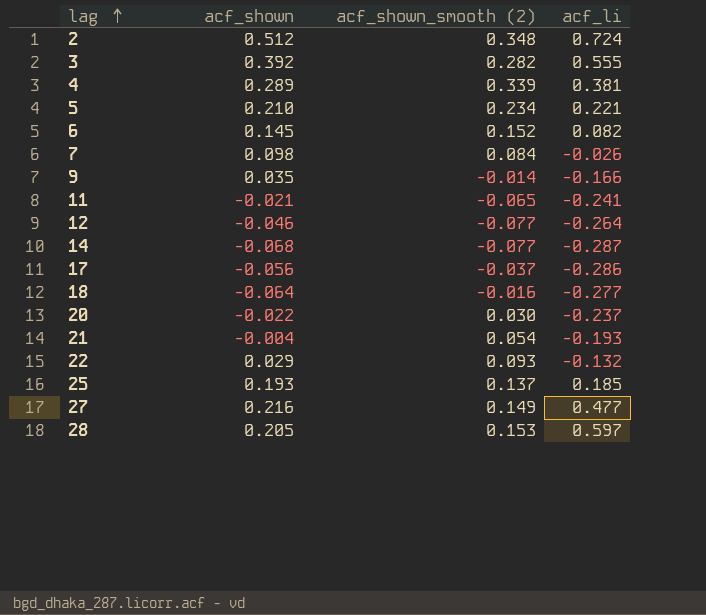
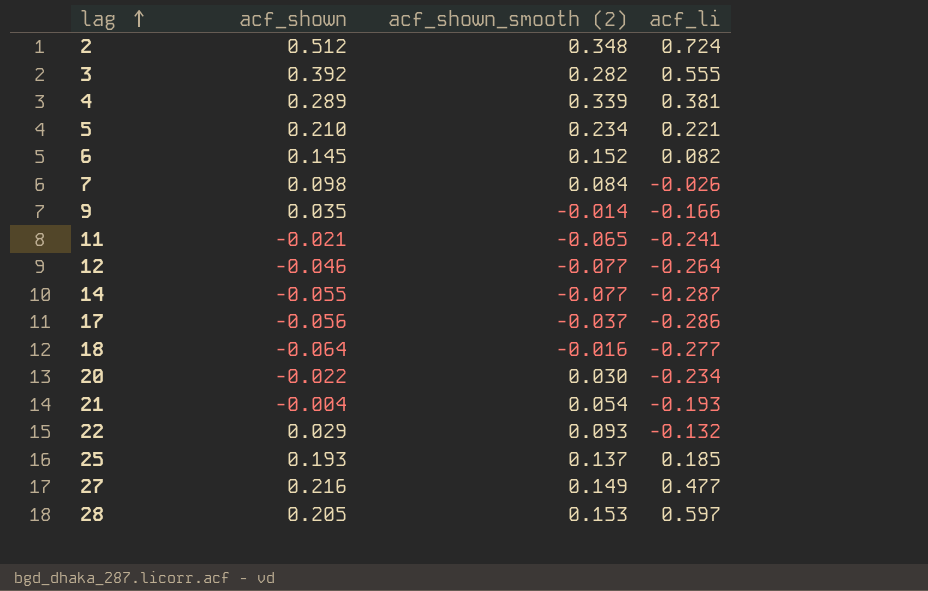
14 | acf_shown: -0.068 -> -0.055
20 | acf_li: -0.237 -> -0.234

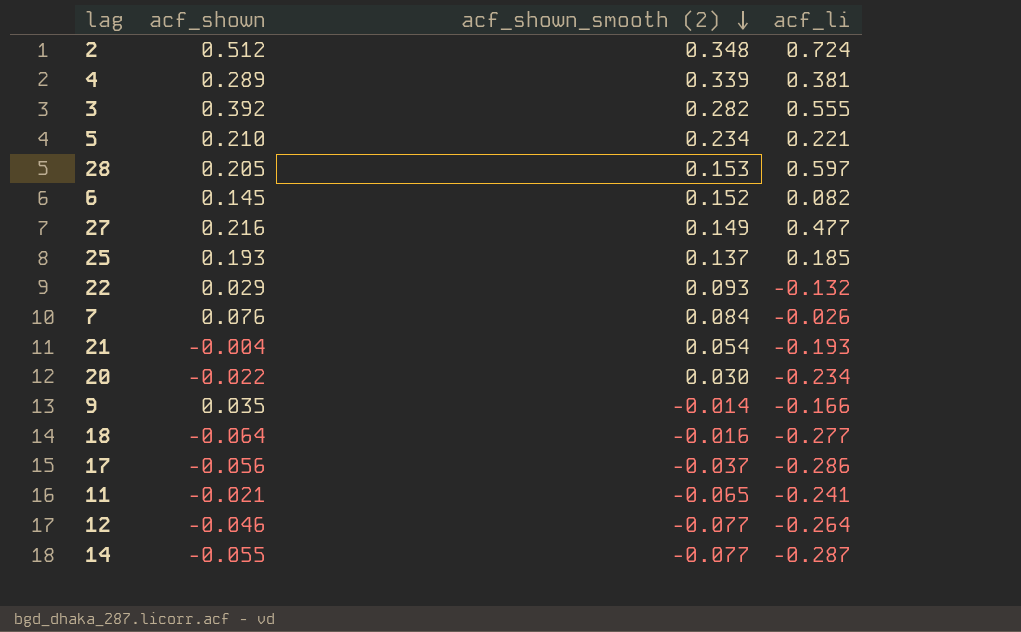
row order: lag ascending -> acf_shown_smooth (2) descending
7 | acf_shown: 0.098 -> 0.076

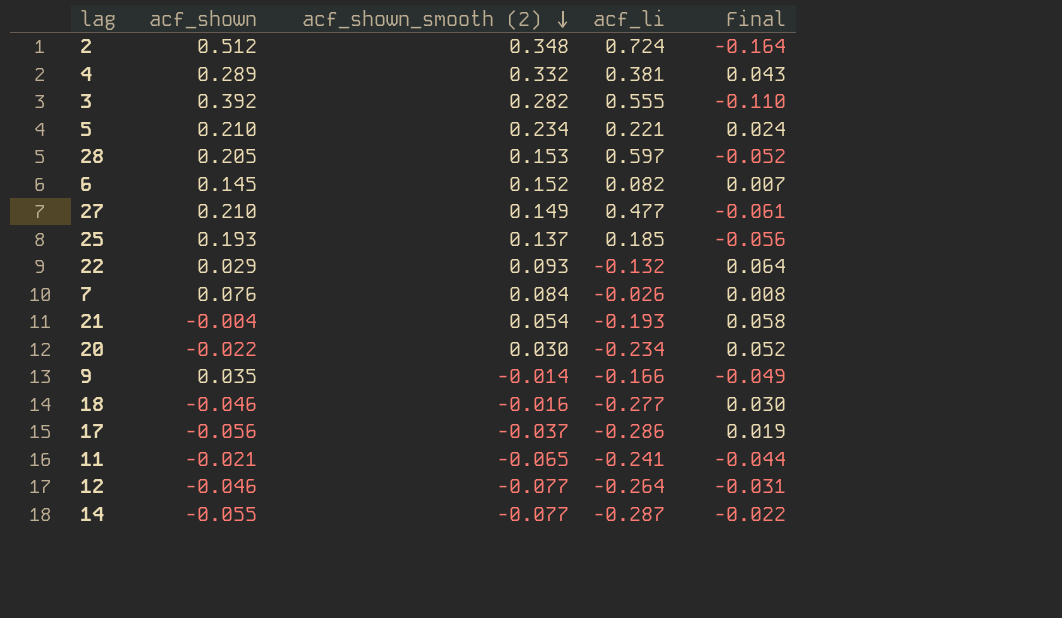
column Final | formula: none -> [acf_shown_smooth (2)] - [acf_shown]
4 | acf_shown_smooth (2): 0.339 -> 0.332
27 | acf_shown: 0.216 -> 0.210
18 | acf_shown: -0.064 -> -0.046

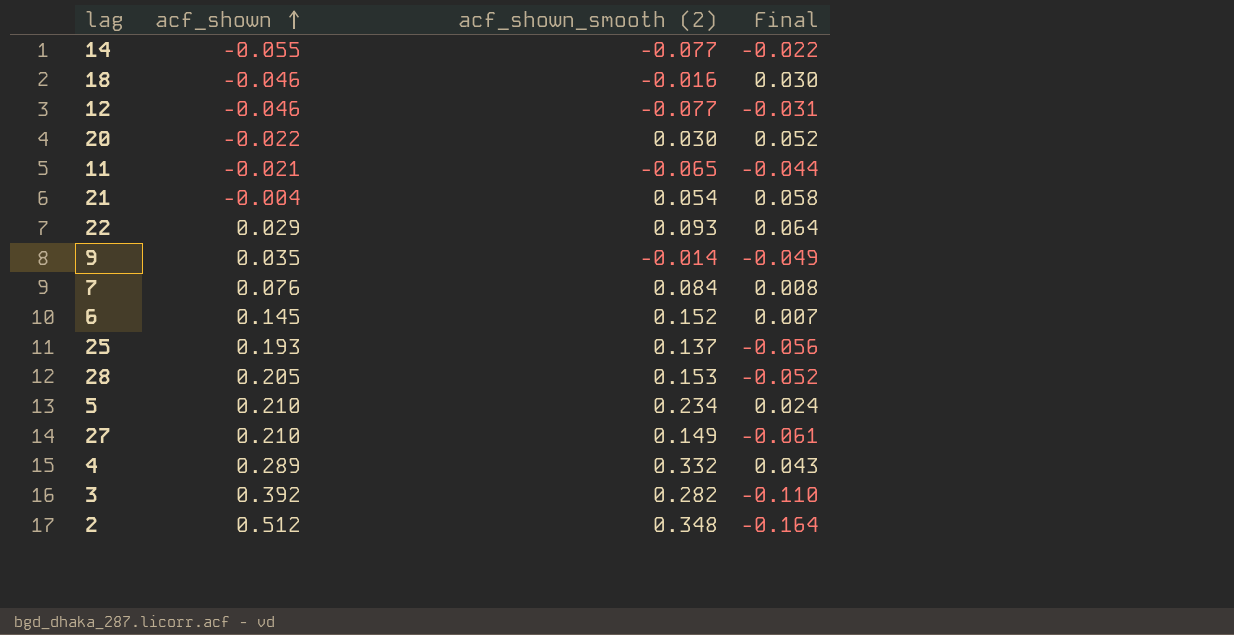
row order: acf_shown_smooth (2) descending -> acf_shown ascending
column acf_li | position: 4 -> none
row 17: -0.056 | -0.037 | -0.286 | 0.019 -> none

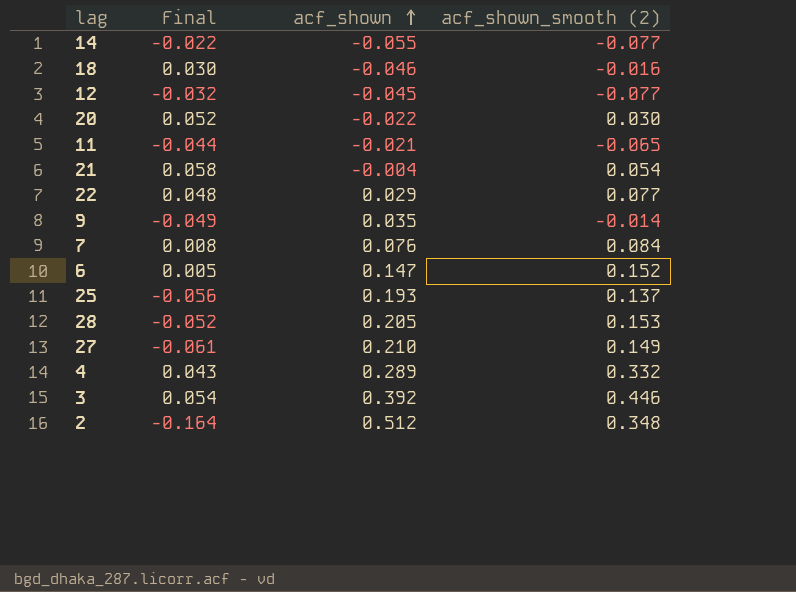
column Final | position: 4 -> 2
row 5: 0.210 | 0.234 | 0.024 -> none
12 | Final: -0.031 -> -0.032
12 | acf_shown: -0.046 -> -0.045
22 | Final: 0.064 -> 0.048
22 | acf_shown_smooth (2): 0.093 -> 0.077
6 | Final: 0.007 -> 0.005
6 | acf_shown: 0.145 -> 0.147
3 | Final: -0.110 -> 0.054
3 | acf_shown_smooth (2): 0.282 -> 0.446

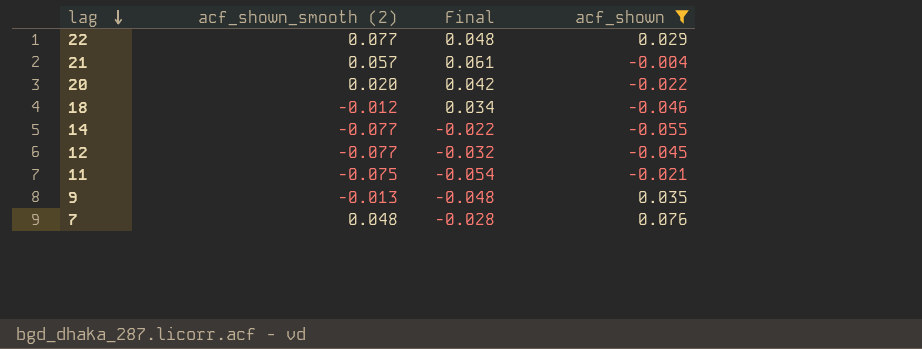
filter: none -> acf_shown <= 0.076
row order: acf_shown ascending -> lag descending
column acf_shown_smooth (2) | position: 4 -> 2
21 | acf_shown_smooth (2): 0.054 -> 0.057
21 | Final: 0.058 -> 0.061
20 | acf_shown_smooth (2): 0.030 -> 0.020
20 | Final: 0.052 -> 0.042
18 | acf_shown_smooth (2): -0.016 -> -0.012
18 | Final: 0.030 -> 0.034
11 | acf_shown_smooth (2): -0.065 -> -0.075
11 | Final: -0.044 -> -0.054
9 | acf_shown_smooth (2): -0.014 -> -0.013
9 | Final: -0.049 -> -0.048
7 | acf_shown_smooth (2): 0.084 -> 0.048
7 | Final: 0.008 -> -0.028

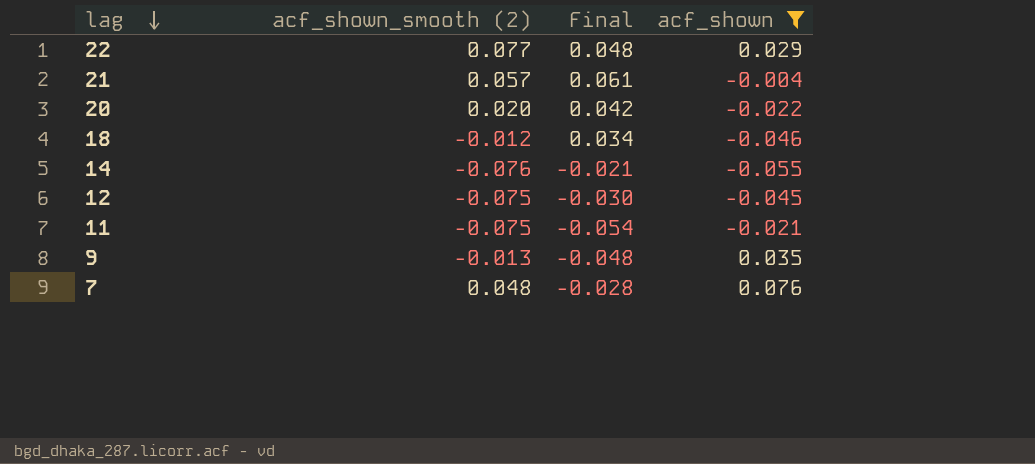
14 | acf_shown_smooth (2): -0.077 -> -0.076
14 | Final: -0.022 -> -0.021
12 | acf_shown_smooth (2): -0.077 -> -0.075
12 | Final: -0.032 -> -0.030

